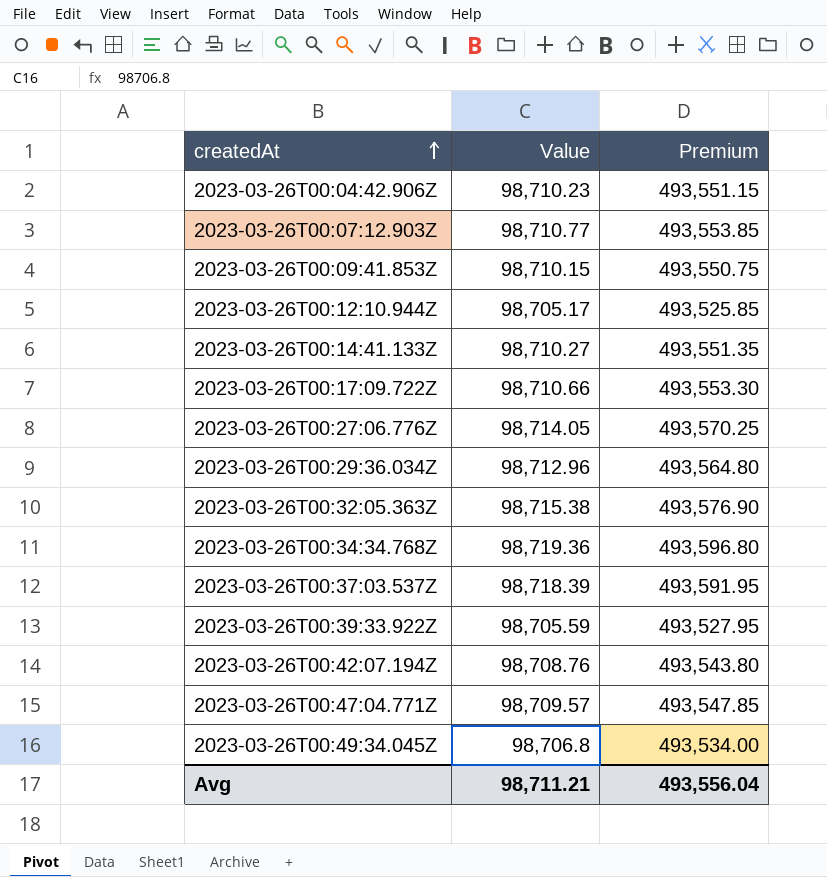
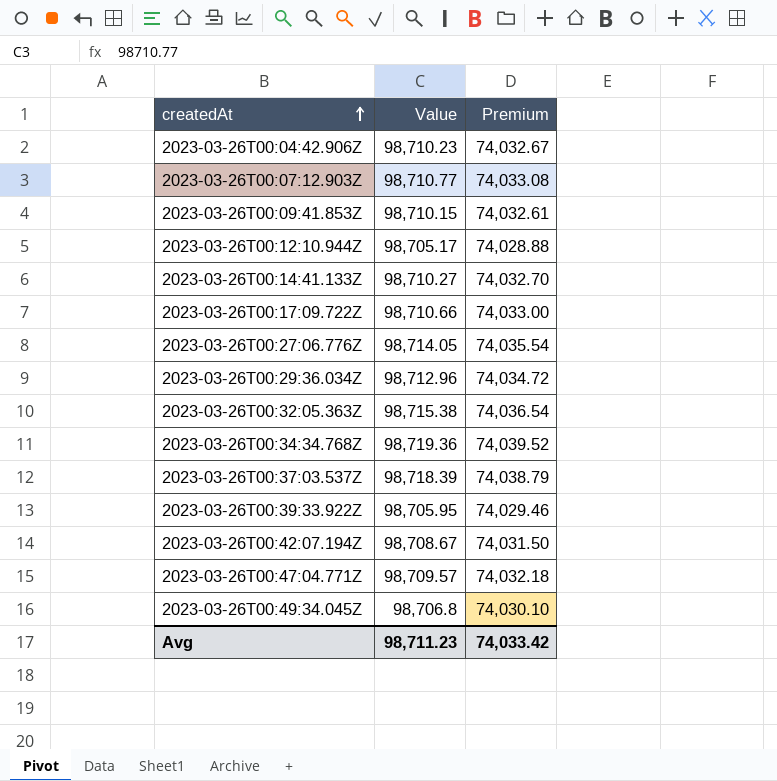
column Premium | formula: [Value] * 5 -> [Value] * 0.75
2023-03-26T00:39:33.922Z | Value: 98,705.59 -> 98,705.95
2023-03-26T00:42:07.194Z | Value: 98,708.76 -> 98,708.67
Avg | Value: 98,711.21 -> 98,711.23
Avg | Premium: 493,556.04 -> 74,033.42

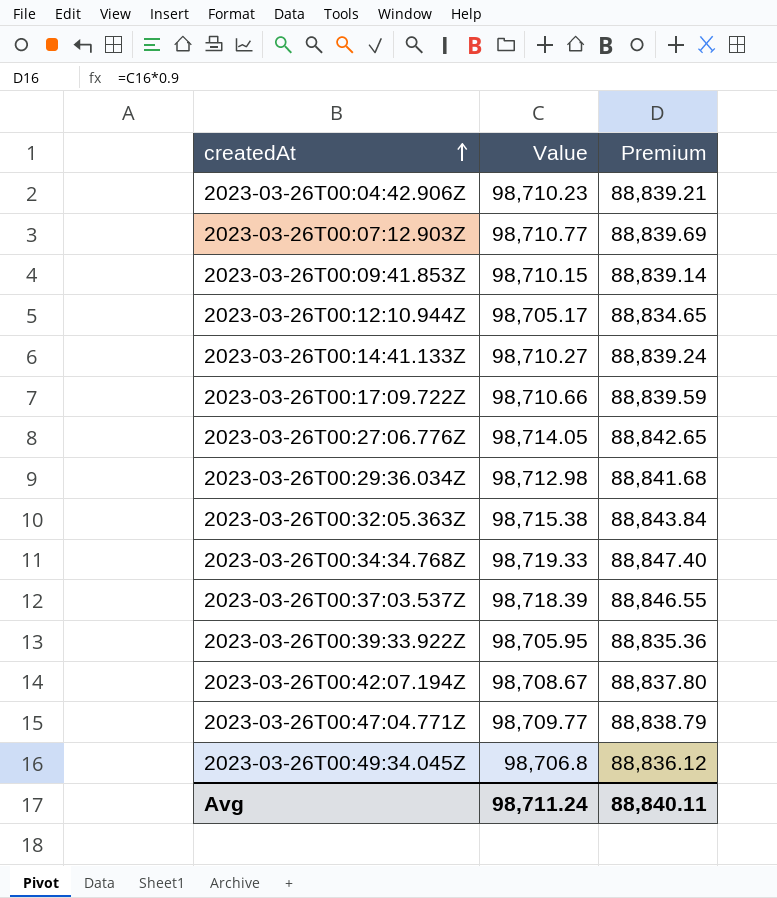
column Premium | formula: [Value] * 0.75 -> [Value] * 0.9
2023-03-26T00:29:36.034Z | Value: 98,712.96 -> 98,712.98
2023-03-26T00:34:34.768Z | Value: 98,719.36 -> 98,719.33
2023-03-26T00:47:04.771Z | Value: 98,709.57 -> 98,709.77
Avg | Value: 98,711.23 -> 98,711.24
Avg | Premium: 74,033.42 -> 88,840.11

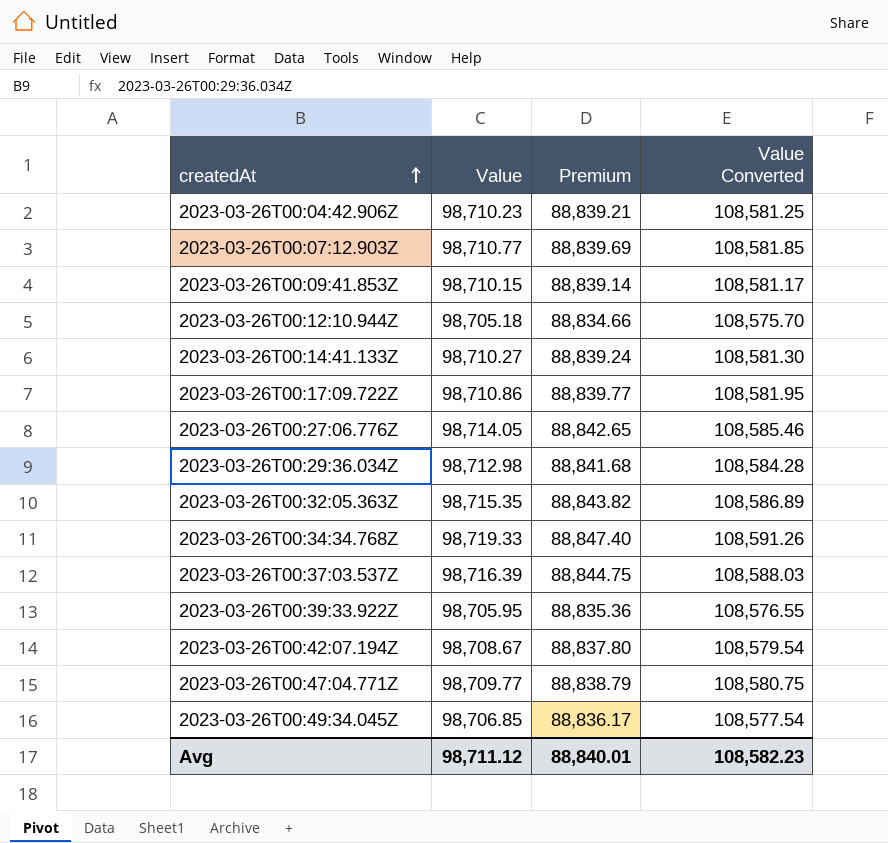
column Value Converted | formula: none -> [Value] * 1.1
2023-03-26T00:12:10.944Z | Value: 98,705.17 -> 98,705.18
2023-03-26T00:12:10.944Z | Premium: 88,834.65 -> 88,834.66
2023-03-26T00:17:09.722Z | Value: 98,710.66 -> 98,710.86
2023-03-26T00:17:09.722Z | Premium: 88,839.59 -> 88,839.77
2023-03-26T00:32:05.363Z | Value: 98,715.38 -> 98,715.35
2023-03-26T00:32:05.363Z | Premium: 88,843.84 -> 88,843.82
2023-03-26T00:37:03.537Z | Value: 98,718.39 -> 98,716.39
2023-03-26T00:37:03.537Z | Premium: 88,846.55 -> 88,844.75
2023-03-26T00:49:34.045Z | Value: 98,706.8 -> 98,706.85
2023-03-26T00:49:34.045Z | Premium: 88,836.12 -> 88,836.17
Avg | Value: 98,711.24 -> 98,711.12
Avg | Premium: 88,840.11 -> 88,840.01

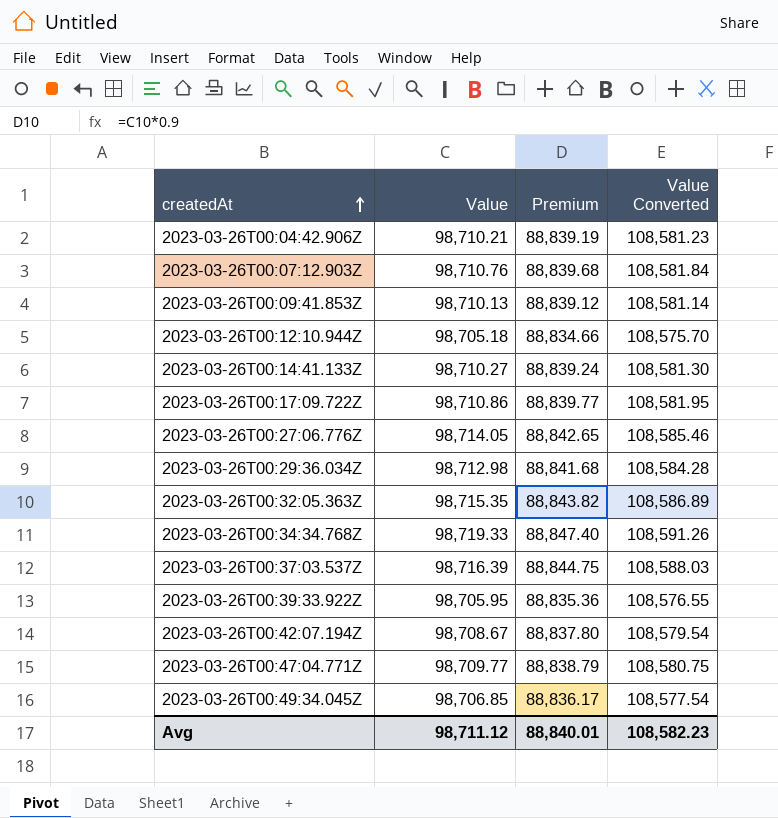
2023-03-26T00:04:42.906Z | Value: 98,710.23 -> 98,710.21
2023-03-26T00:04:42.906Z | Premium: 88,839.21 -> 88,839.19
2023-03-26T00:04:42.906Z | Value Converted: 108,581.25 -> 108,581.23
2023-03-26T00:07:12.903Z | Value: 98,710.77 -> 98,710.76
2023-03-26T00:07:12.903Z | Premium: 88,839.69 -> 88,839.68
2023-03-26T00:07:12.903Z | Value Converted: 108,581.85 -> 108,581.84
2023-03-26T00:09:41.853Z | Value: 98,710.15 -> 98,710.13
2023-03-26T00:09:41.853Z | Premium: 88,839.14 -> 88,839.12
2023-03-26T00:09:41.853Z | Value Converted: 108,581.17 -> 108,581.14

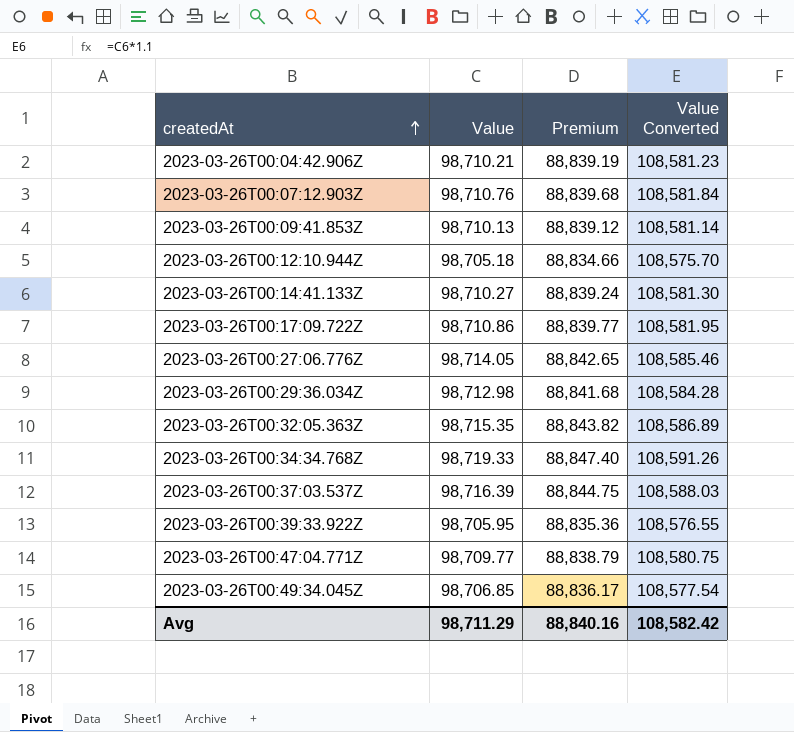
row 2023-03-26T00:42:07.194Z: 98,708.67 | 88,837.80 | 108,579.54 -> none
Avg | Value: 98,711.12 -> 98,711.29
Avg | Premium: 88,840.01 -> 88,840.16
Avg | Value Converted: 108,582.23 -> 108,582.42

